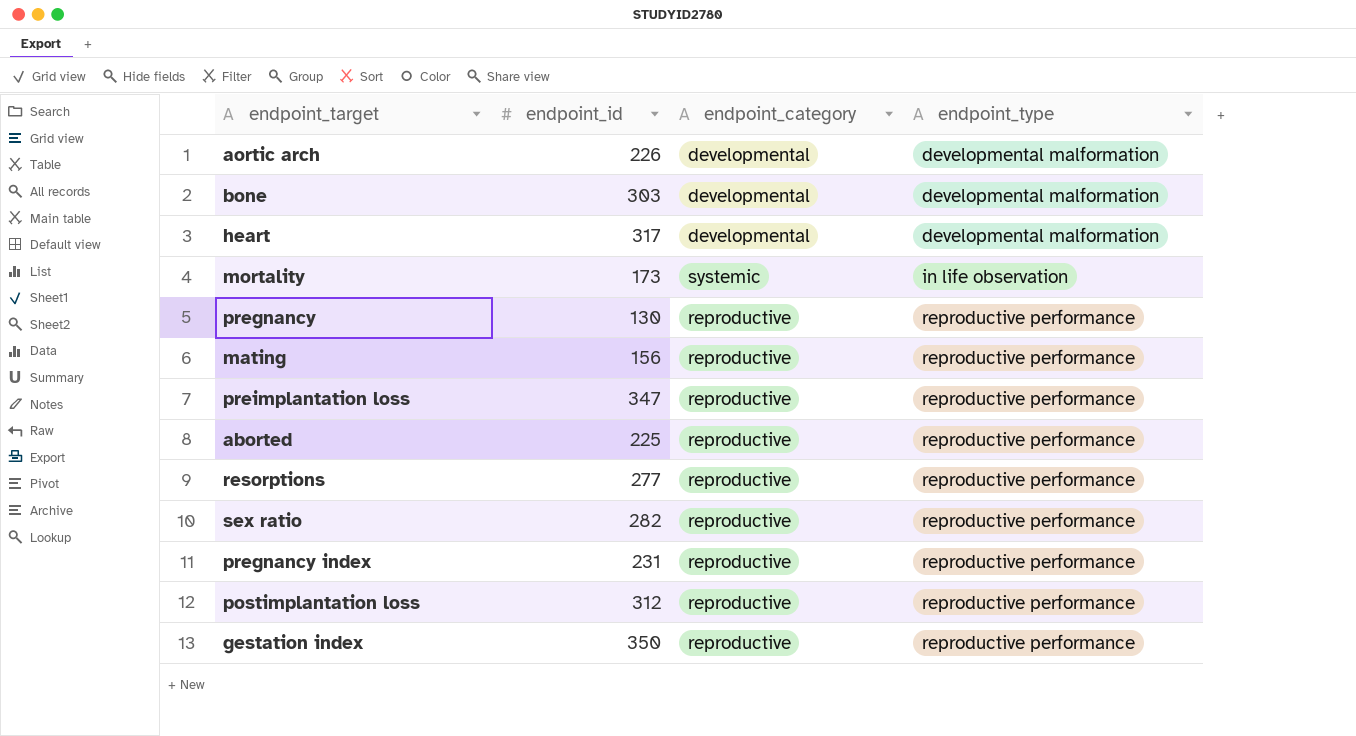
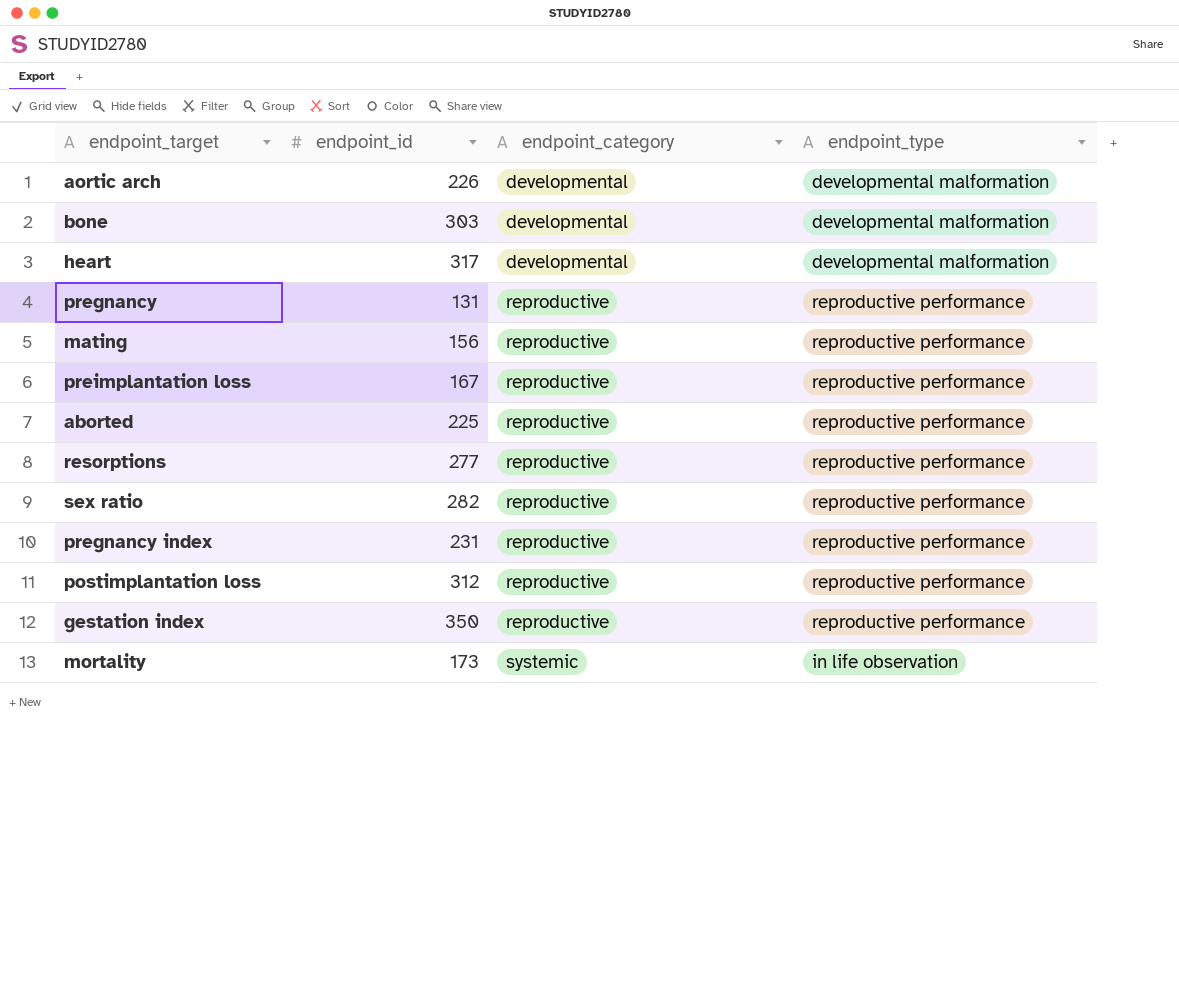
row order: endpoint_type ascending -> endpoint_category ascending
pregnancy | endpoint_id: 130 -> 131
preimplantation loss | endpoint_id: 347 -> 167

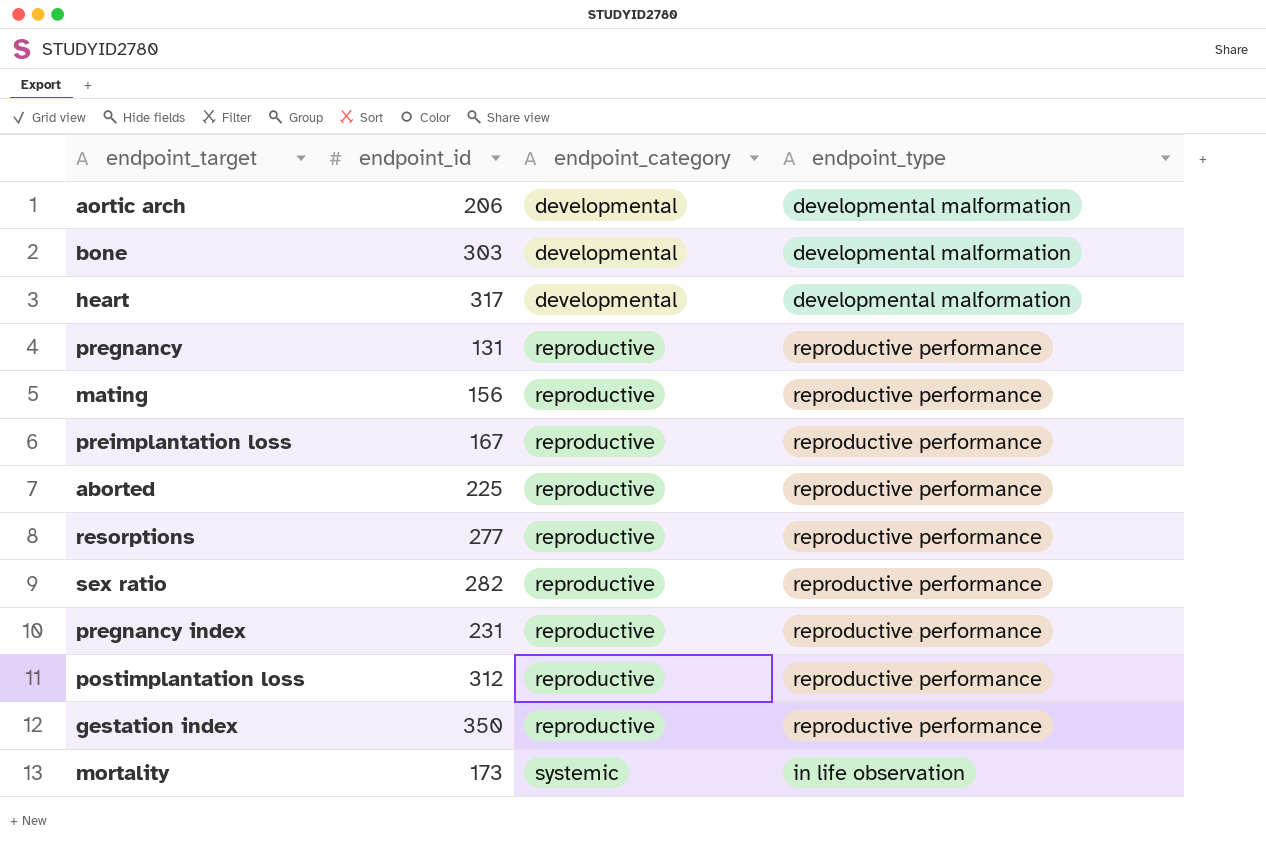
aortic arch | endpoint_id: 226 -> 206

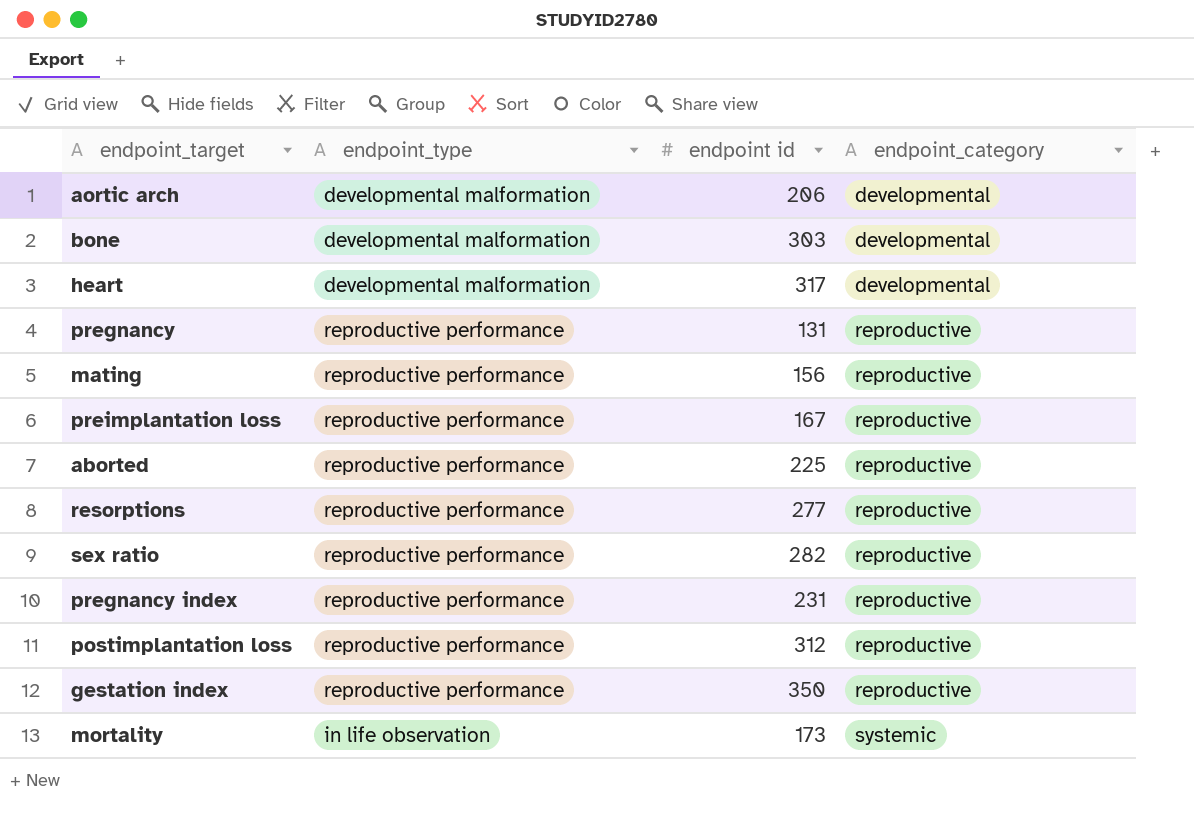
column endpoint_type | position: 4 -> 2
column name: endpoint_id -> endpoint id

